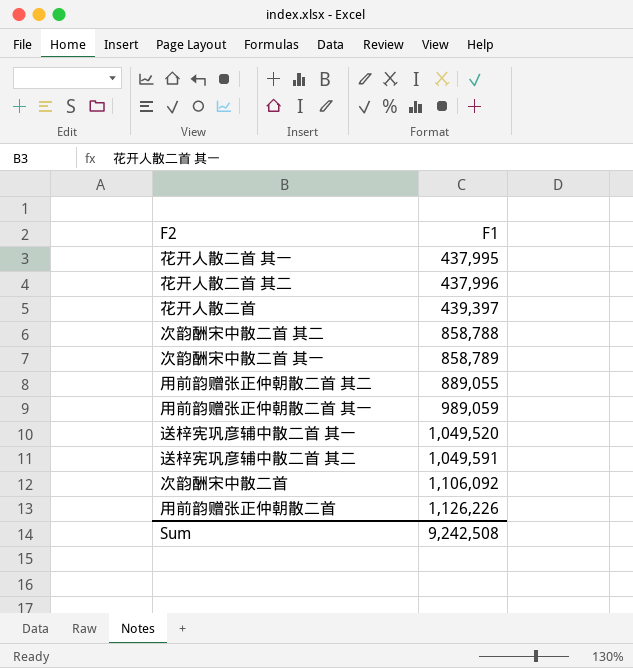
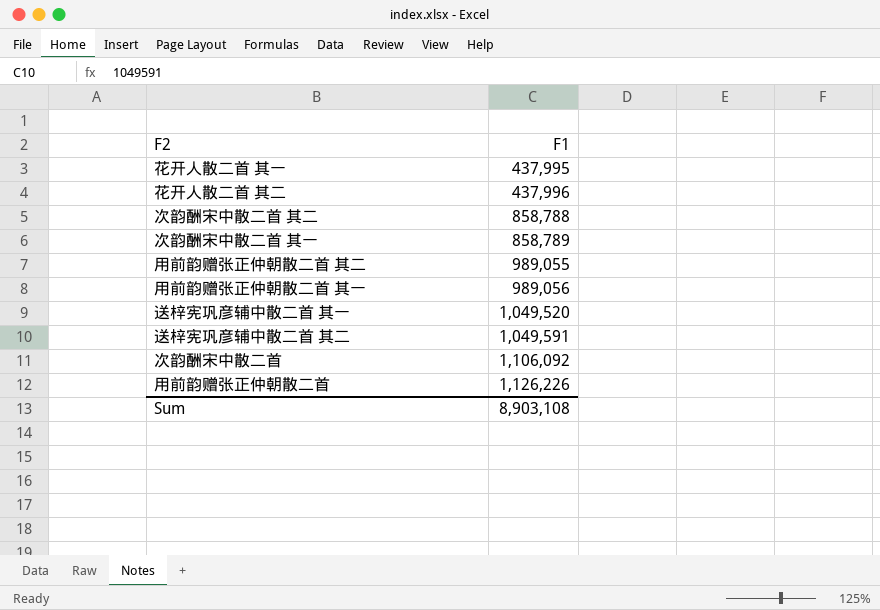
row 花开人散二首: 439,397 -> none
用前韵赠张正仲朝散二首 其二 | F1: 889,055 -> 989,055
用前韵赠张正仲朝散二首 其一 | F1: 989,059 -> 989,056
Sum | F1: 9,242,508 -> 8,903,108

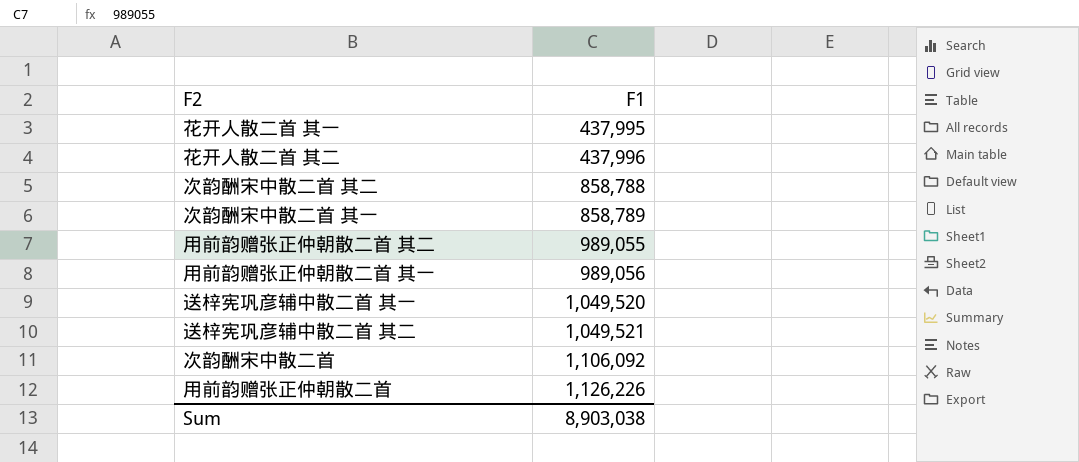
送梓宪巩彦辅中散二首 其二 | F1: 1,049,591 -> 1,049,521
Sum | F1: 8,903,108 -> 8,903,038

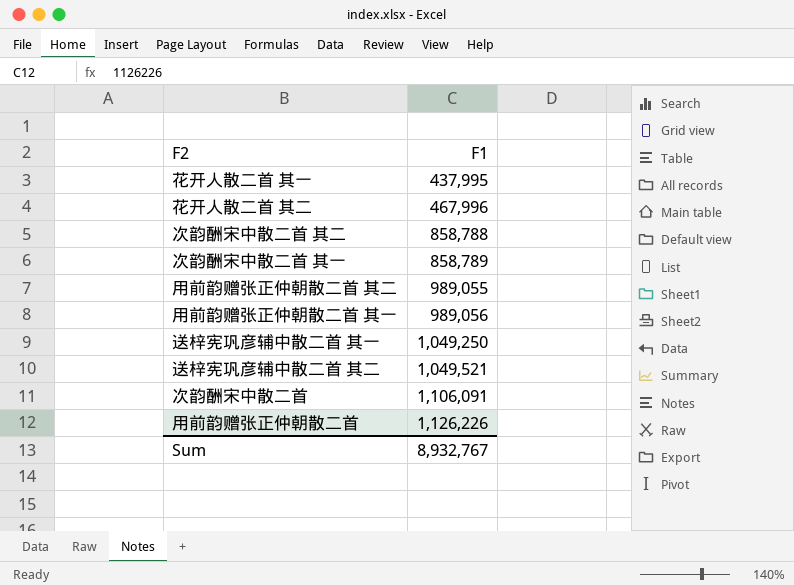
花开人散二首 其二 | F1: 437,996 -> 467,996
送梓宪巩彦辅中散二首 其一 | F1: 1,049,520 -> 1,049,250
次韵酬宋中散二首 | F1: 1,106,092 -> 1,106,091
Sum | F1: 8,903,038 -> 8,932,767

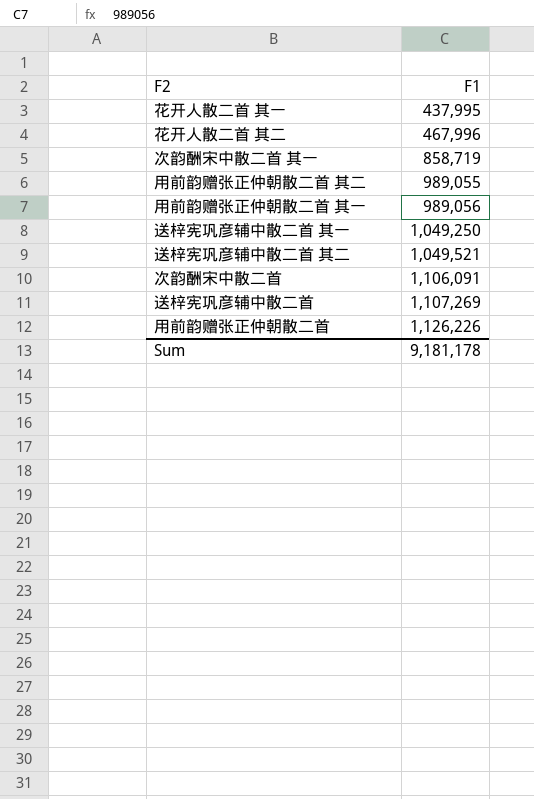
row 次韵酬宋中散二首 其二: 858,788 -> none
次韵酬宋中散二首 其一 | F1: 858,789 -> 858,719
row 送梓宪巩彦辅中散二首: none -> 1,107,269
Sum | F1: 8,932,767 -> 9,181,178

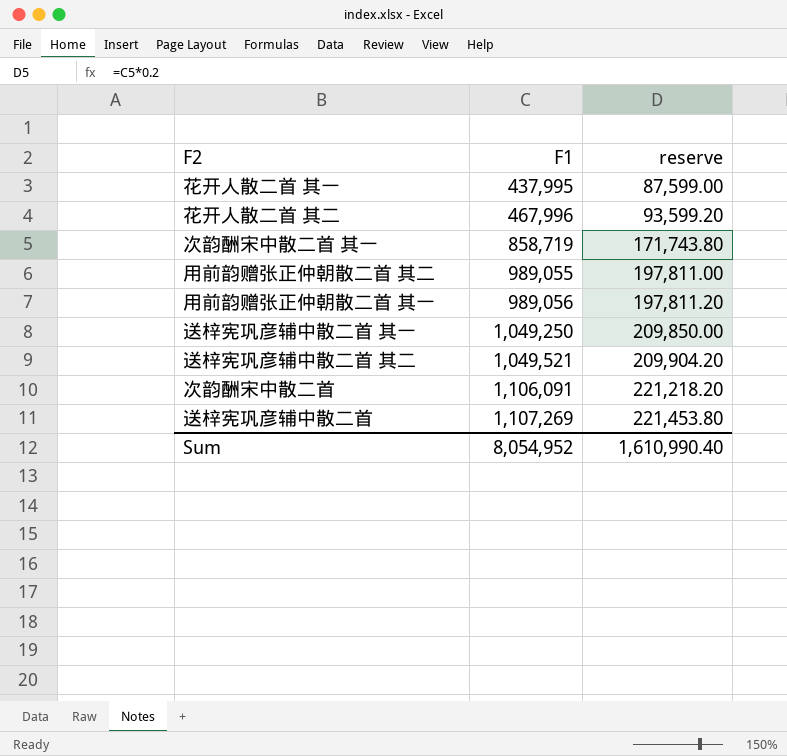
column reserve | formula: none -> [F1] * 0.2
row 用前韵赠张正仲朝散二首: 1,126,226 -> none
Sum | F1: 9,181,178 -> 8,054,952

